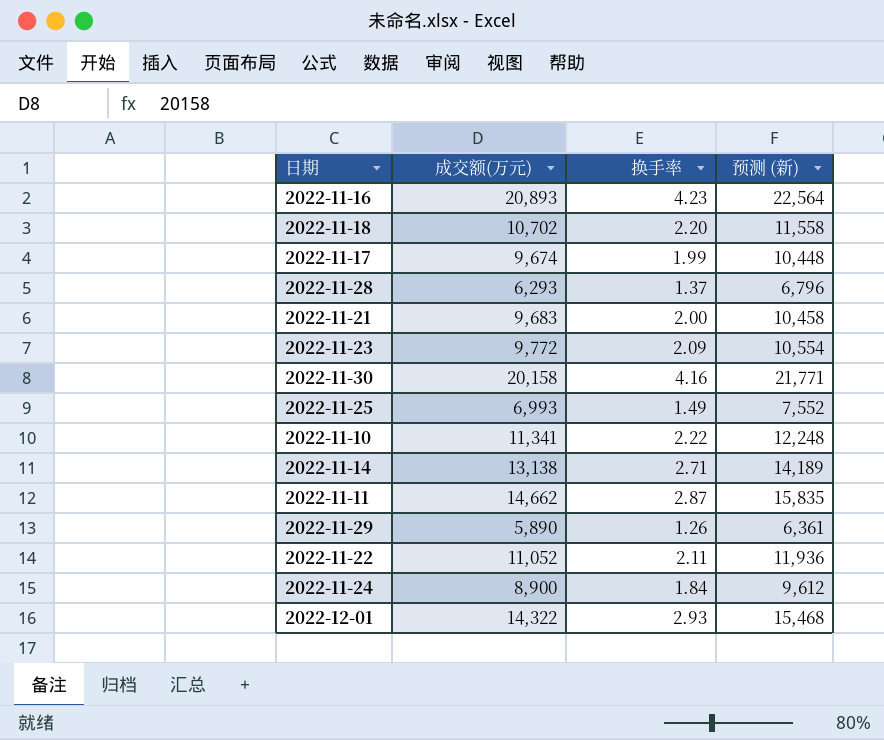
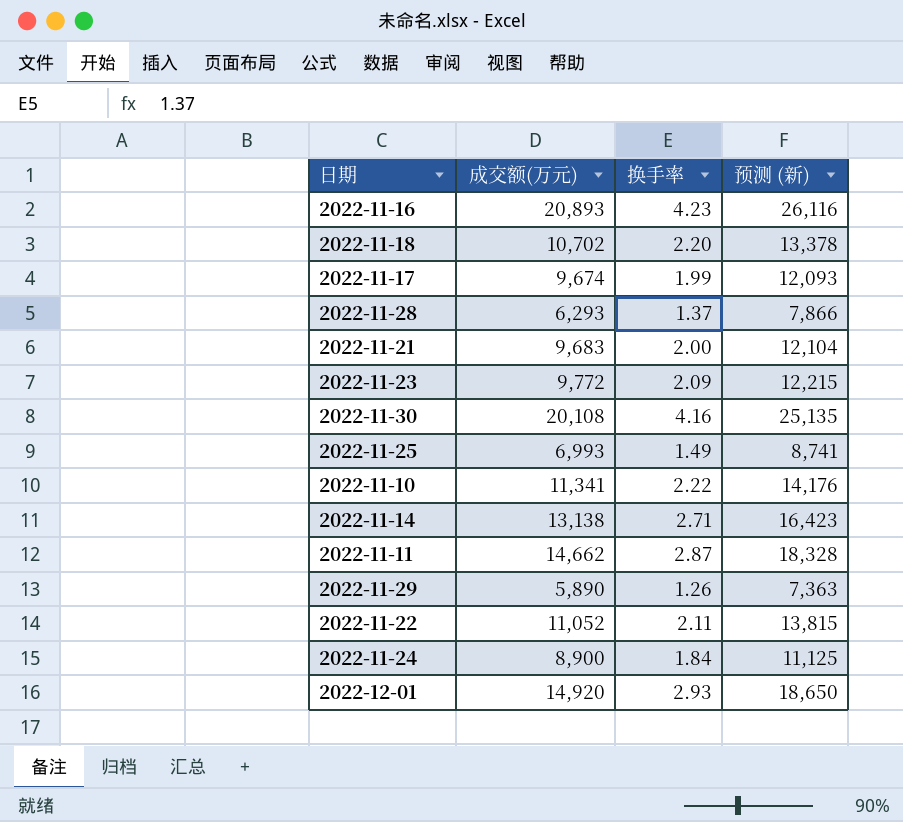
column 预测 (新) | formula: [成交额(万元)] * 1.08 -> [成交额(万元)] * 1.25
2022-11-30 | 成交额(万元): 20,158 -> 20,108
2022-12-01 | 成交额(万元): 14,322 -> 14,920

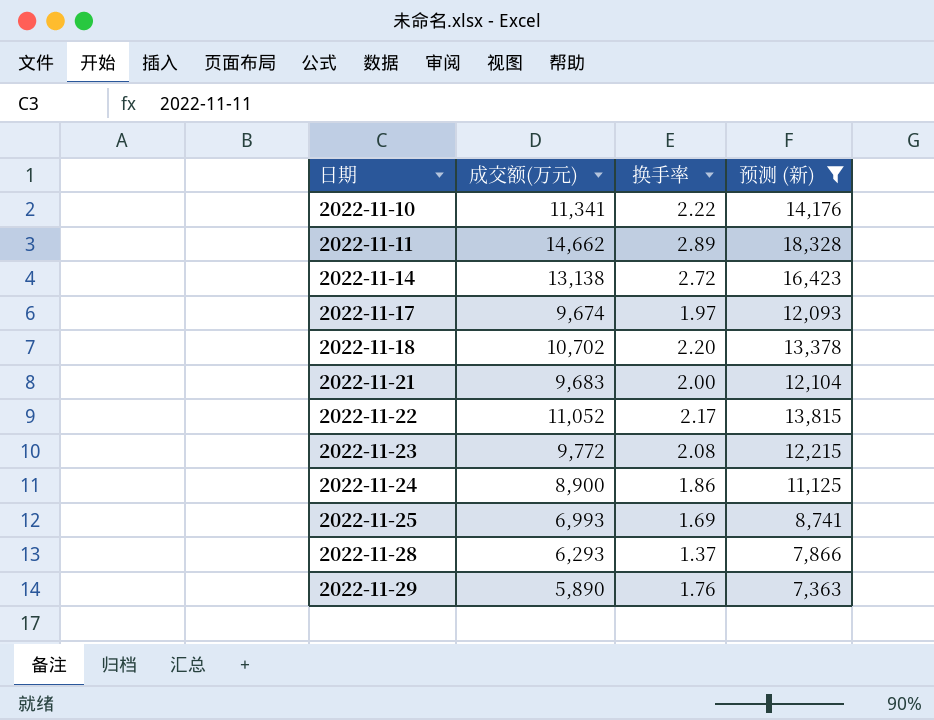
filter: none -> 预测 (新) <= 18,328
row order: none -> 日期 ascending
2022-11-11 | 换手率: 2.87 -> 2.89
2022-11-14 | 换手率: 2.71 -> 2.72
2022-11-17 | 换手率: 1.99 -> 1.97
2022-11-22 | 换手率: 2.11 -> 2.17
2022-11-23 | 换手率: 2.09 -> 2.08
2022-11-24 | 换手率: 1.84 -> 1.86
2022-11-25 | 换手率: 1.49 -> 1.69
2022-11-29 | 换手率: 1.26 -> 1.76

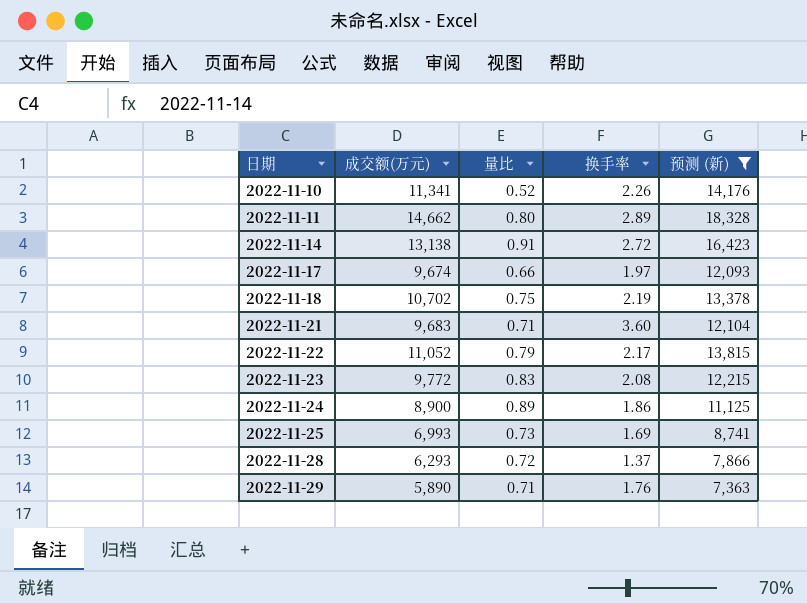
column 量比 | position: none -> 3
2022-11-10 | 换手率: 2.22 -> 2.26
2022-11-18 | 换手率: 2.20 -> 2.19
2022-11-21 | 换手率: 2.00 -> 3.60

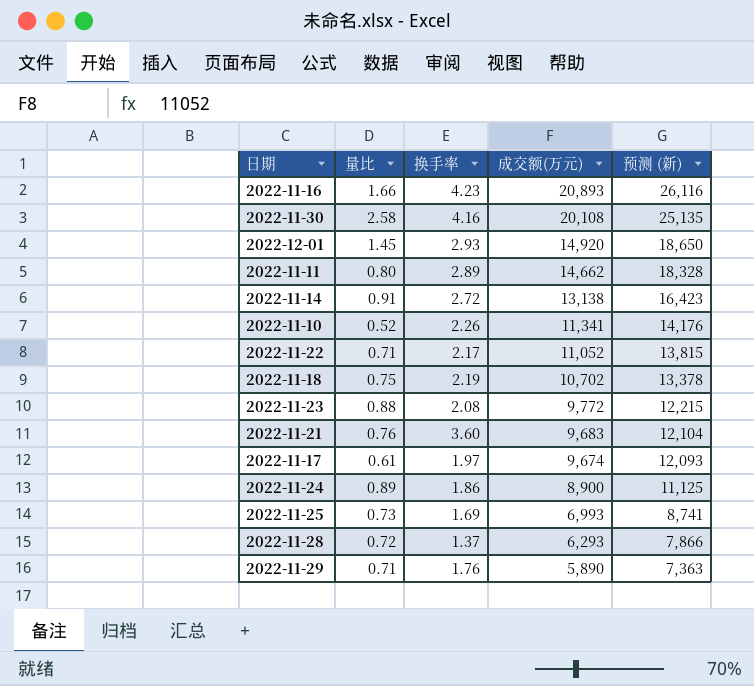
filter: 预测 (新) <= 18,328 -> none
row order: 日期 ascending -> 成交额(万元) descending
column 成交额(万元) | position: 2 -> 4
2022-11-22 | 量比: 0.79 -> 0.71
2022-11-23 | 量比: 0.83 -> 0.88
2022-11-21 | 量比: 0.71 -> 0.76
2022-11-17 | 量比: 0.66 -> 0.61

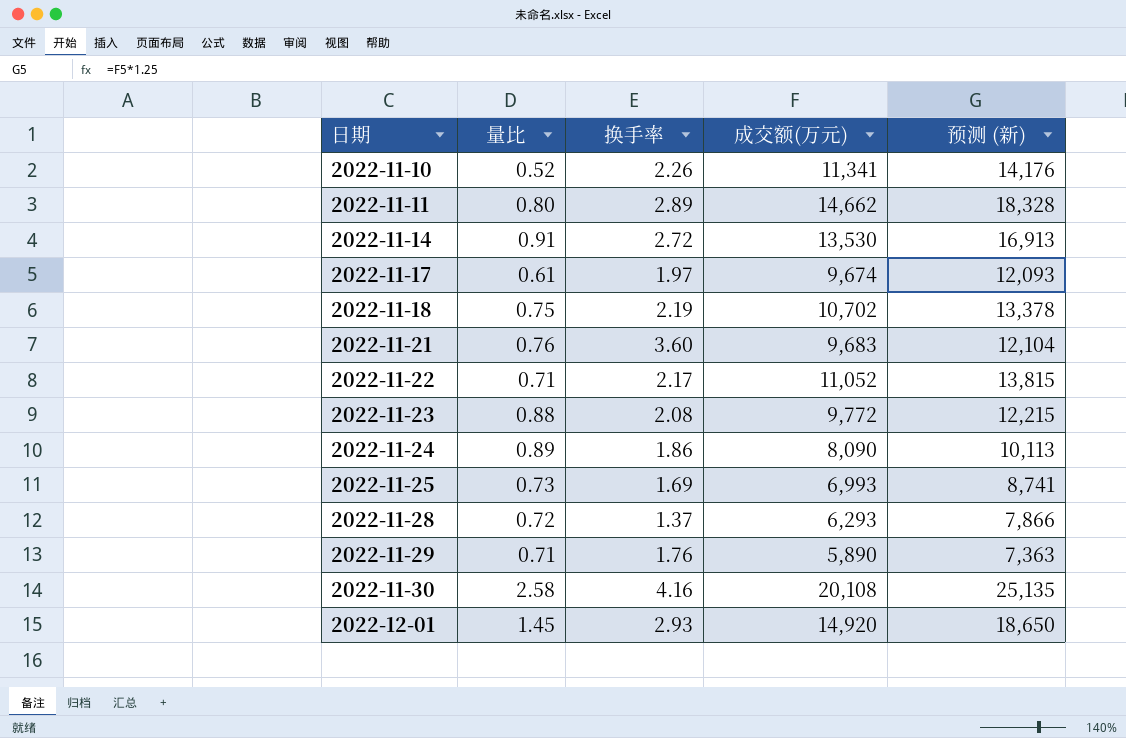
row order: 成交额(万元) descending -> 日期 ascending
row 2022-11-16: 1.66 | 4.23 | 20,893 | 26,116 -> none
2022-11-14 | 成交额(万元): 13,138 -> 13,530
2022-11-14 | 预测 (新): 16,423 -> 16,913
2022-11-24 | 成交额(万元): 8,900 -> 8,090
2022-11-24 | 预测 (新): 11,125 -> 10,113

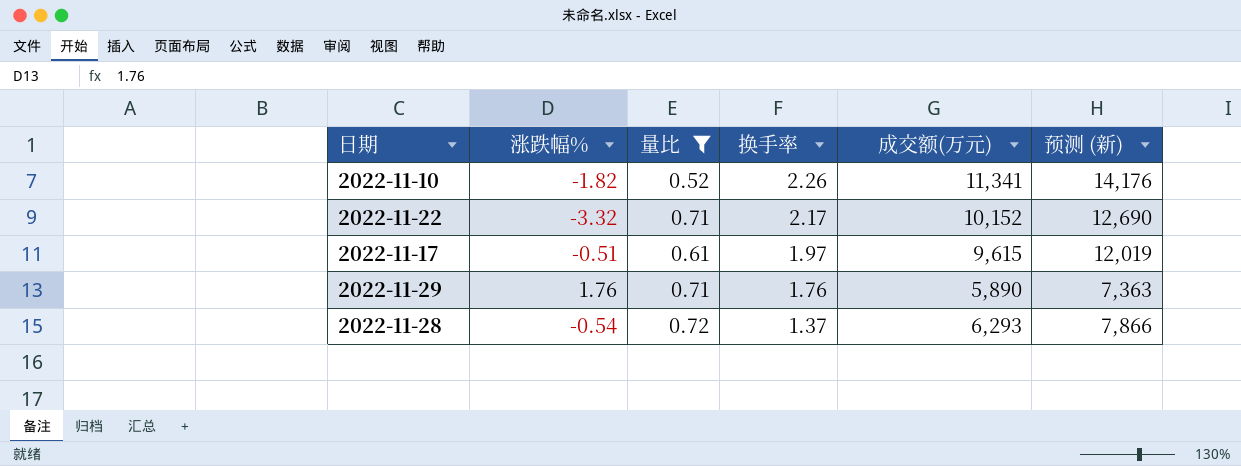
filter: none -> 量比 <= 0.72
row order: 日期 ascending -> 换手率 descending
column 涨跌幅% | position: none -> 2
2022-11-22 | 成交额(万元): 11,052 -> 10,152
2022-11-22 | 预测 (新): 13,815 -> 12,690
2022-11-17 | 成交额(万元): 9,674 -> 9,615
2022-11-17 | 预测 (新): 12,093 -> 12,019

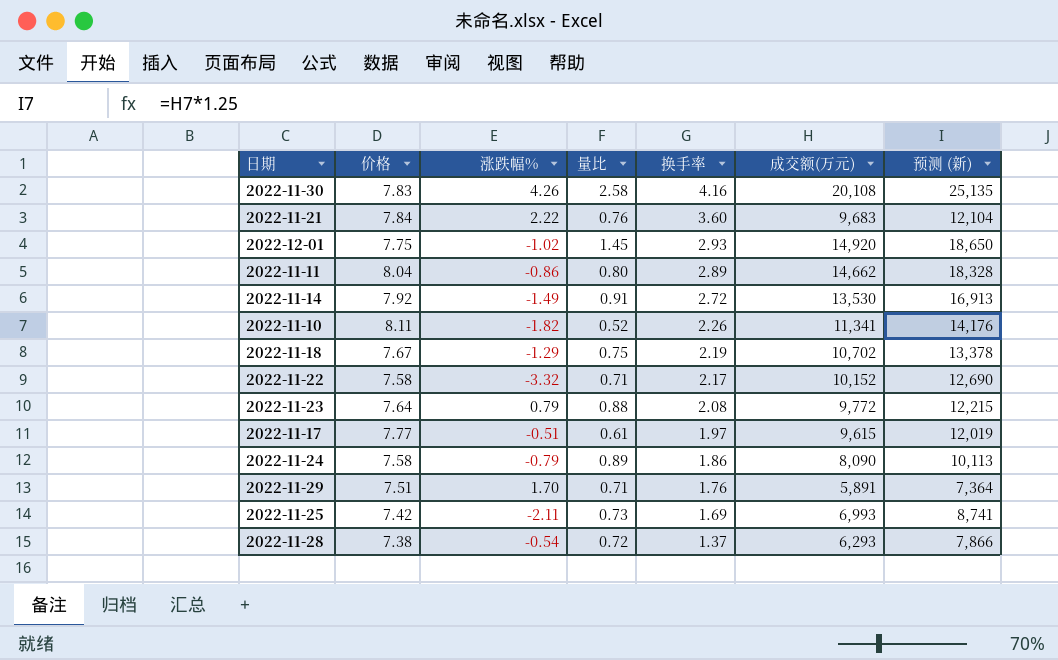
filter: 量比 <= 0.72 -> none
column 价格 | position: none -> 2
2022-11-29 | 涨跌幅%: 1.76 -> 1.70
2022-11-29 | 成交额(万元): 5,890 -> 5,891
2022-11-29 | 预测 (新): 7,363 -> 7,364

